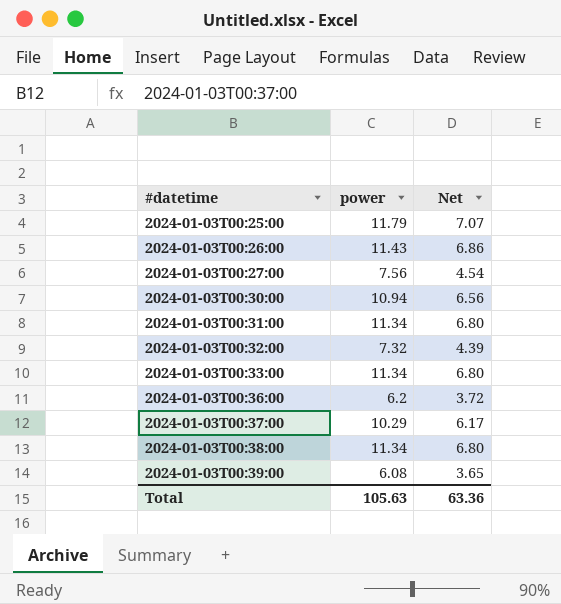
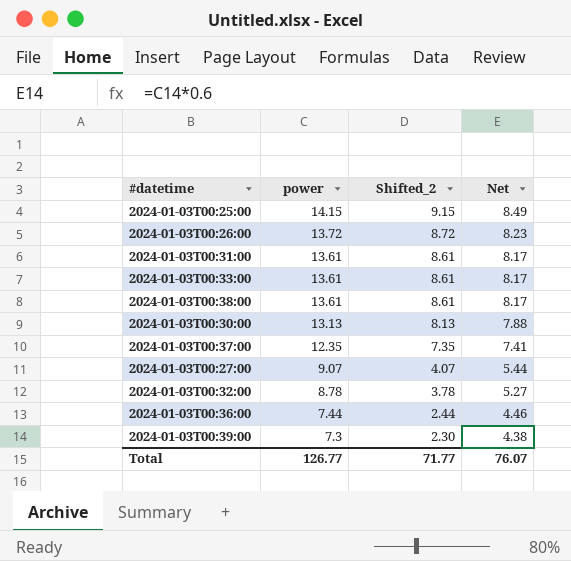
row order: #datetime ascending -> power descending
column Shifted_2 | formula: none -> [power] - 5
2024-01-03T00:25:00 | power: 11.79 -> 14.15
2024-01-03T00:25:00 | Net: 7.07 -> 8.49
2024-01-03T00:26:00 | power: 11.43 -> 13.72
2024-01-03T00:26:00 | Net: 6.86 -> 8.23
2024-01-03T00:31:00 | power: 11.34 -> 13.61
2024-01-03T00:31:00 | Net: 6.80 -> 8.17
2024-01-03T00:33:00 | power: 11.34 -> 13.61
2024-01-03T00:33:00 | Net: 6.80 -> 8.17
2024-01-03T00:38:00 | power: 11.34 -> 13.61
2024-01-03T00:38:00 | Net: 6.80 -> 8.17
2024-01-03T00:30:00 | power: 10.94 -> 13.13
2024-01-03T00:30:00 | Net: 6.56 -> 7.88
2024-01-03T00:37:00 | power: 10.29 -> 12.35
2024-01-03T00:37:00 | Net: 6.17 -> 7.41
2024-01-03T00:27:00 | power: 7.56 -> 9.07
2024-01-03T00:27:00 | Net: 4.54 -> 5.44
2024-01-03T00:32:00 | power: 7.32 -> 8.78
2024-01-03T00:32:00 | Net: 4.39 -> 5.27
2024-01-03T00:36:00 | power: 6.2 -> 7.44
2024-01-03T00:36:00 | Net: 3.72 -> 4.46
2024-01-03T00:39:00 | power: 6.08 -> 7.3
2024-01-03T00:39:00 | Net: 3.65 -> 4.38
Total | power: 105.63 -> 126.77
Total | Net: 63.36 -> 76.07

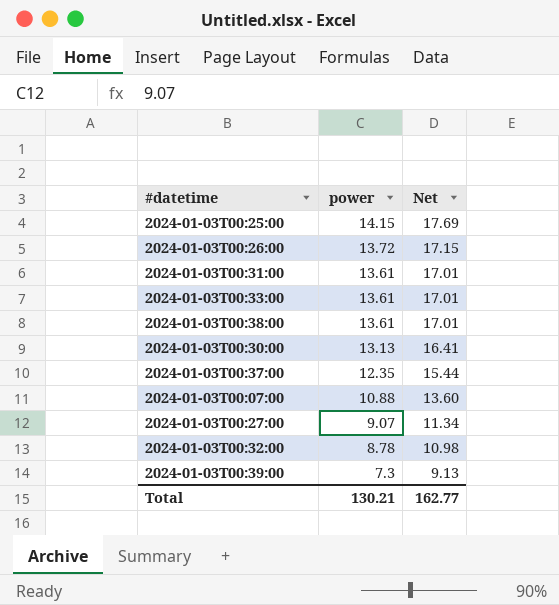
column Shifted_2 | formula: [power] - 5 -> none
column Net | formula: [power] * 0.6 -> [power] * 1.25
row 2024-01-03T00:36:00: 7.44 | 2.44 | 4.46 -> none
row 2024-01-03T00:07:00: none -> 10.88 | 13.60
Total | power: 126.77 -> 130.21
Total | Net: 76.07 -> 162.77

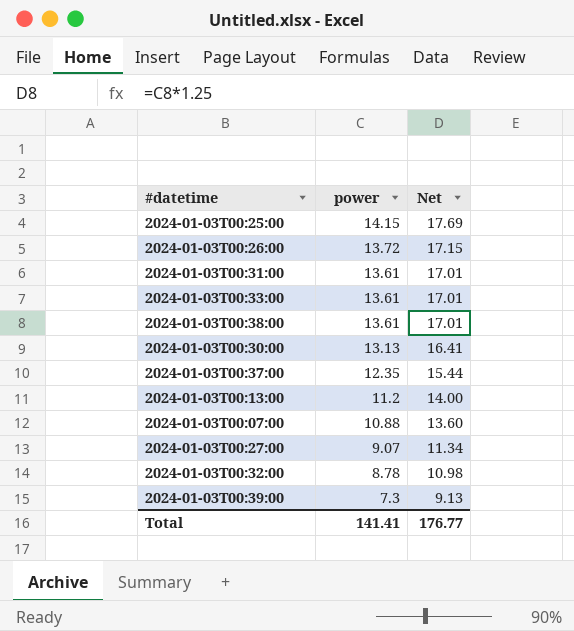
row 2024-01-03T00:13:00: none -> 11.2 | 14.00
Total | power: 130.21 -> 141.41
Total | Net: 162.77 -> 176.77

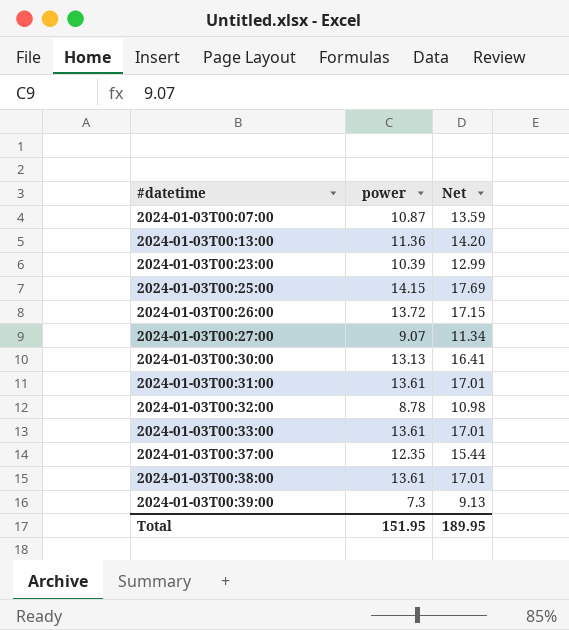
row order: power descending -> #datetime ascending
2024-01-03T00:07:00 | power: 10.88 -> 10.87
2024-01-03T00:07:00 | Net: 13.60 -> 13.59
2024-01-03T00:13:00 | power: 11.2 -> 11.36
2024-01-03T00:13:00 | Net: 14.00 -> 14.20
row 2024-01-03T00:23:00: none -> 10.39 | 12.99
Total | power: 141.41 -> 151.95
Total | Net: 176.77 -> 189.95

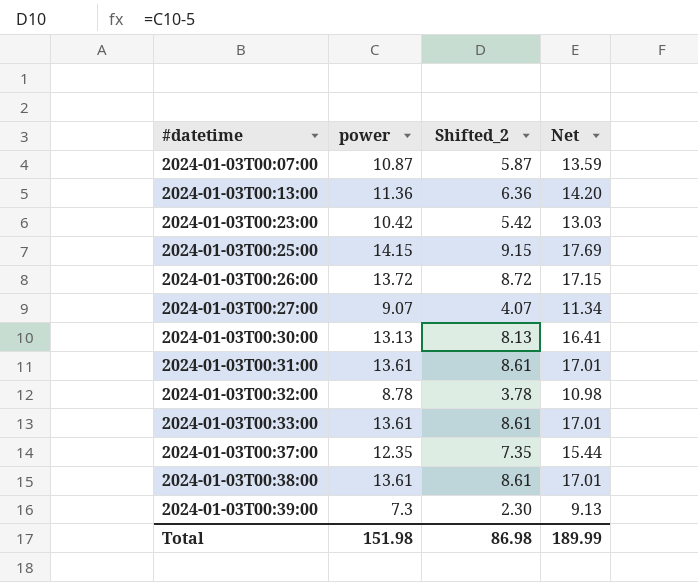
column Shifted_2 | formula: none -> [power] - 5
2024-01-03T00:23:00 | power: 10.39 -> 10.42
2024-01-03T00:23:00 | Net: 12.99 -> 13.03
Total | power: 151.95 -> 151.98
Total | Net: 189.95 -> 189.99

